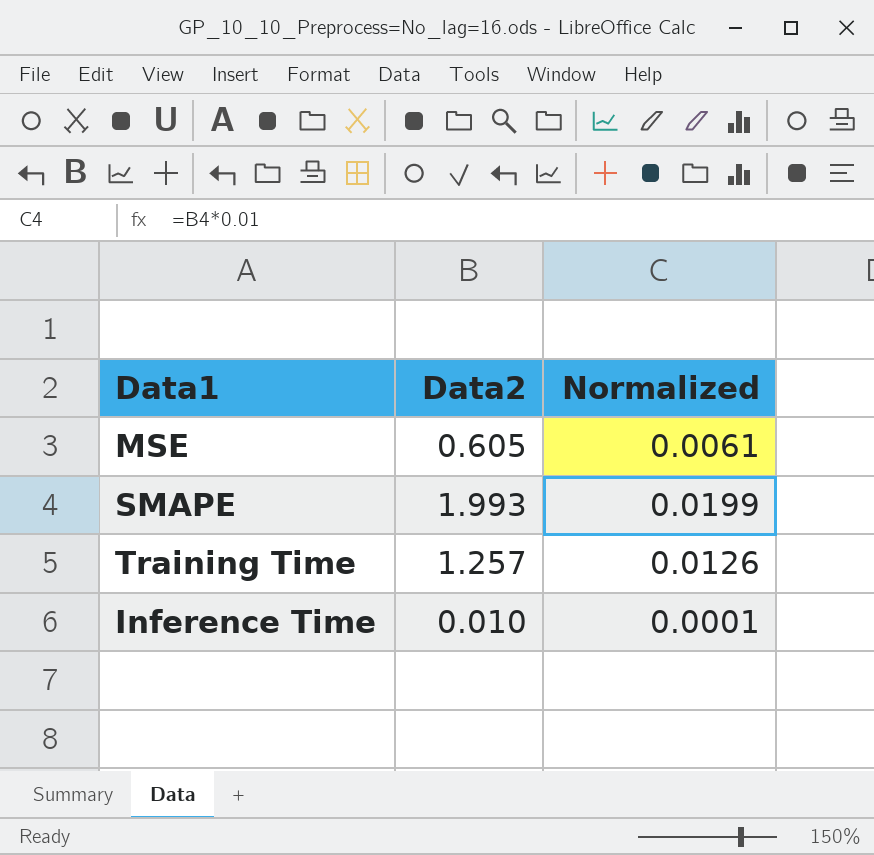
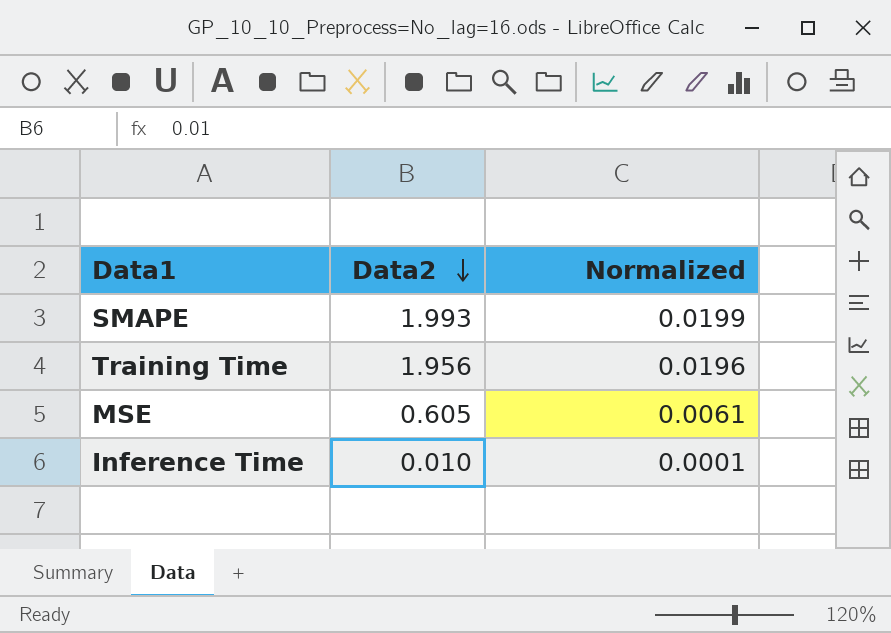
row order: none -> Data2 descending
Training Time | Data2: 1.257 -> 1.956
Training Time | Normalized: 0.0126 -> 0.0196

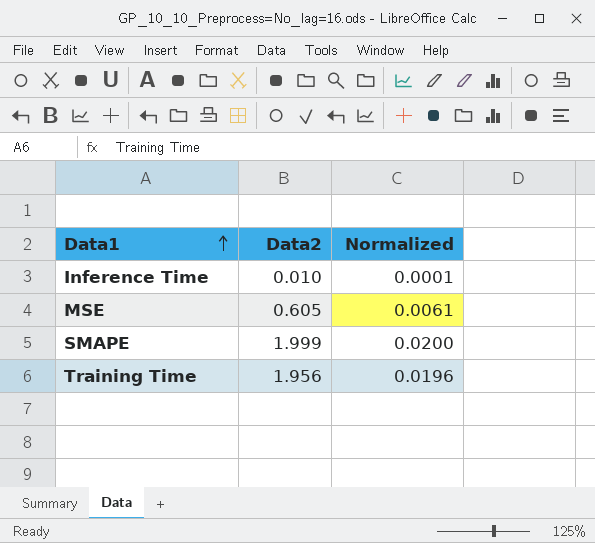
row order: Data2 descending -> Data1 ascending
SMAPE | Data2: 1.993 -> 1.999
SMAPE | Normalized: 0.0199 -> 0.0200

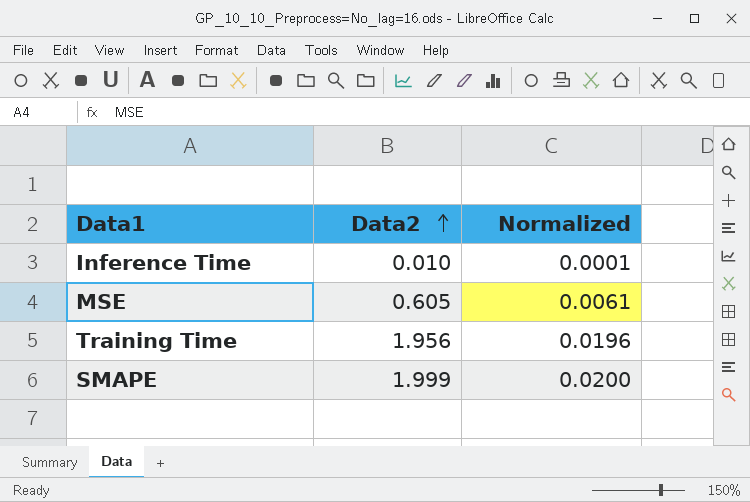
row order: Data1 ascending -> Data2 ascending

